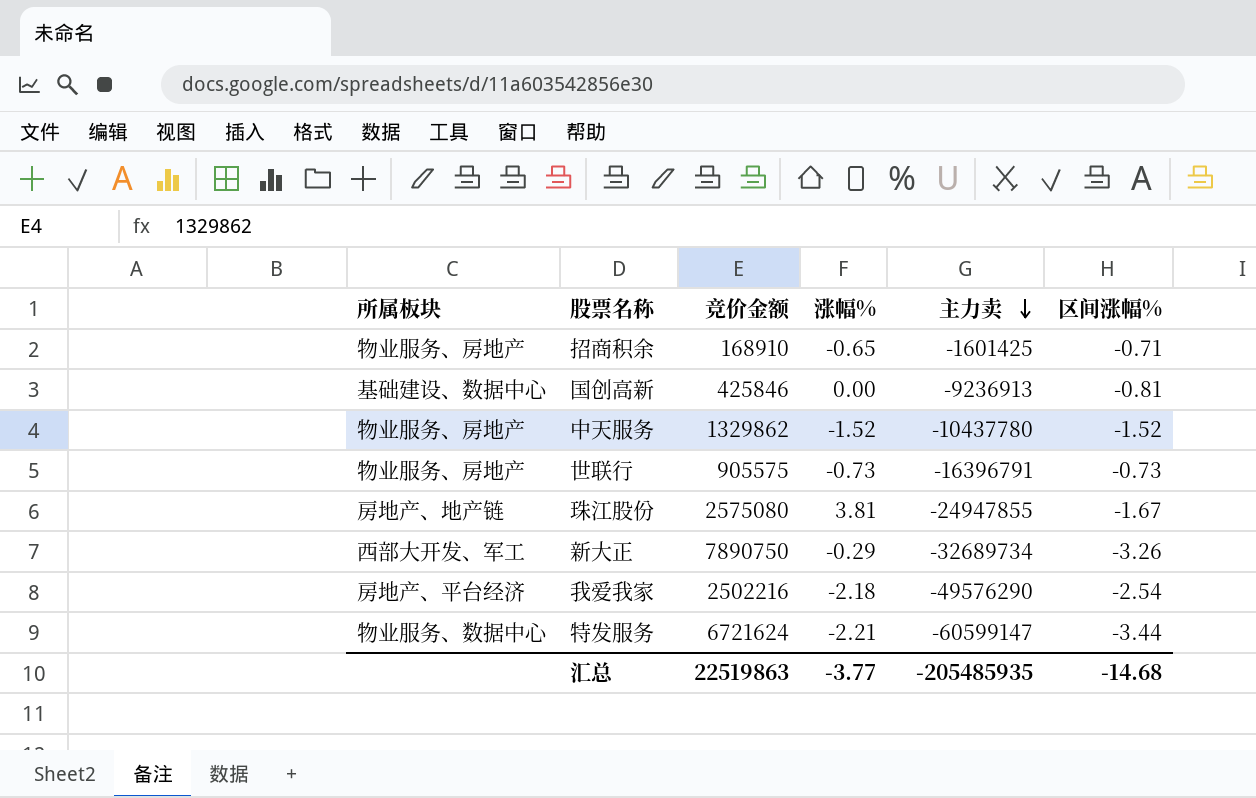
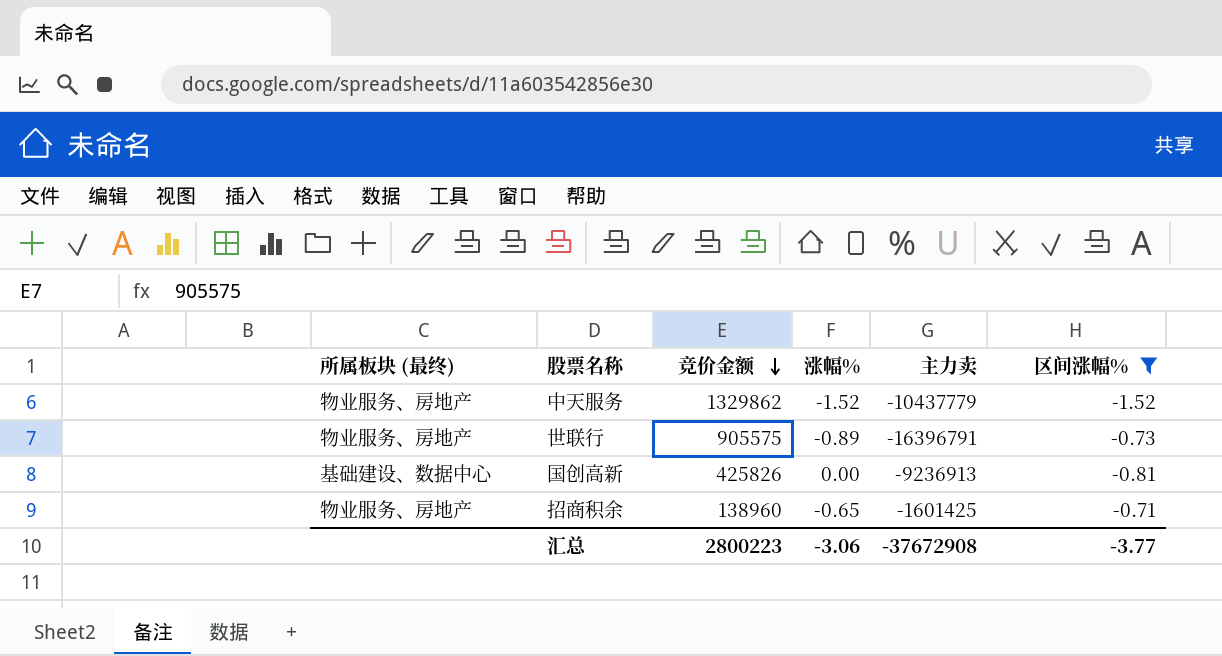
filter: none -> 区间涨幅% >= -1.52
row order: 主力卖 descending -> 竞价金额 descending
column name: 所属板块 -> 所属板块 (最终)
中天服务 | 主力卖: -10437780 -> -10437779
世联行 | 涨幅%: -0.73 -> -0.89
国创高新 | 竞价金额: 425846 -> 425826
招商积余 | 竞价金额: 168910 -> 138960
汇总 | 竞价金额: 22519863 -> 2800223
汇总 | 涨幅%: -3.77 -> -3.06
汇总 | 主力卖: -205485935 -> -37672908
汇总 | 区间涨幅%: -14.68 -> -3.77

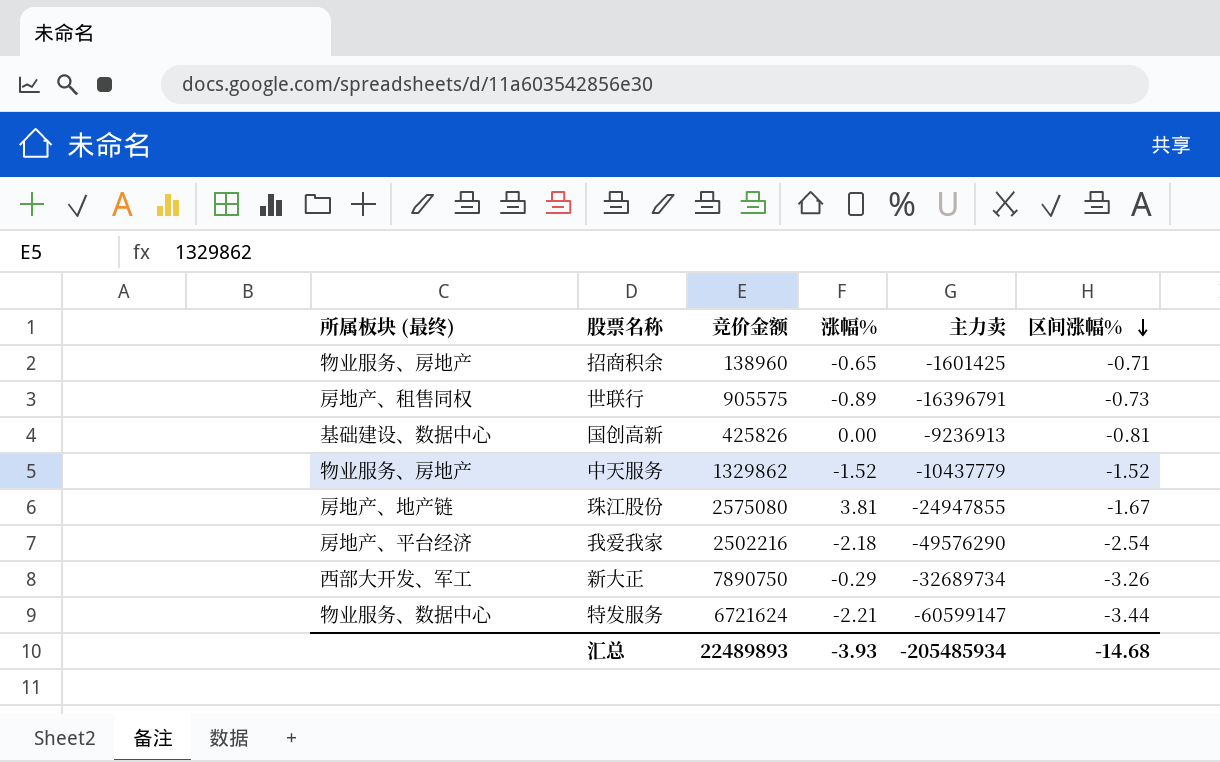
filter: 区间涨幅% >= -1.52 -> none
row order: 竞价金额 descending -> 区间涨幅% descending
世联行 | 所属板块 (最终): 物业服务、房地产 -> 房地产、租售同权
汇总 | 竞价金额: 2800223 -> 22489893
汇总 | 涨幅%: -3.06 -> -3.93
汇总 | 主力卖: -37672908 -> -205485934
汇总 | 区间涨幅%: -3.77 -> -14.68

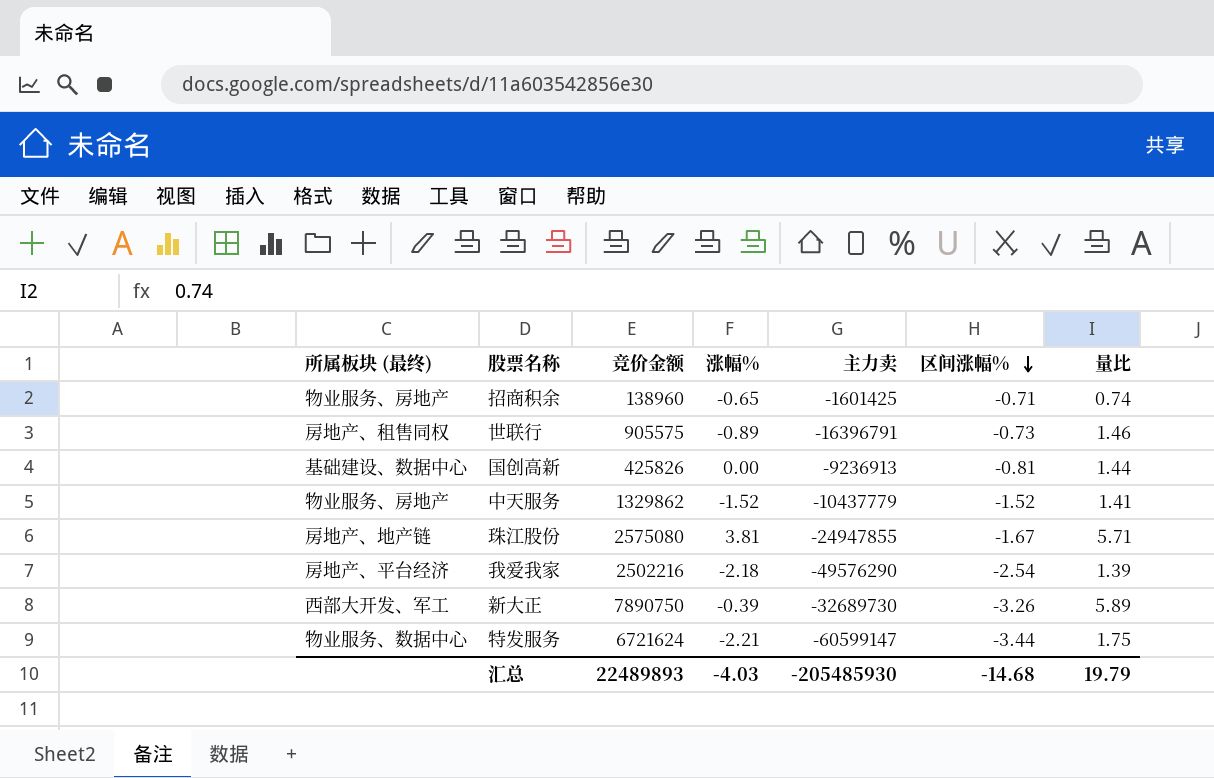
column 量比 | position: none -> 7
新大正 | 涨幅%: -0.29 -> -0.39
新大正 | 主力卖: -32689734 -> -32689730
汇总 | 涨幅%: -3.93 -> -4.03
汇总 | 主力卖: -205485934 -> -205485930

